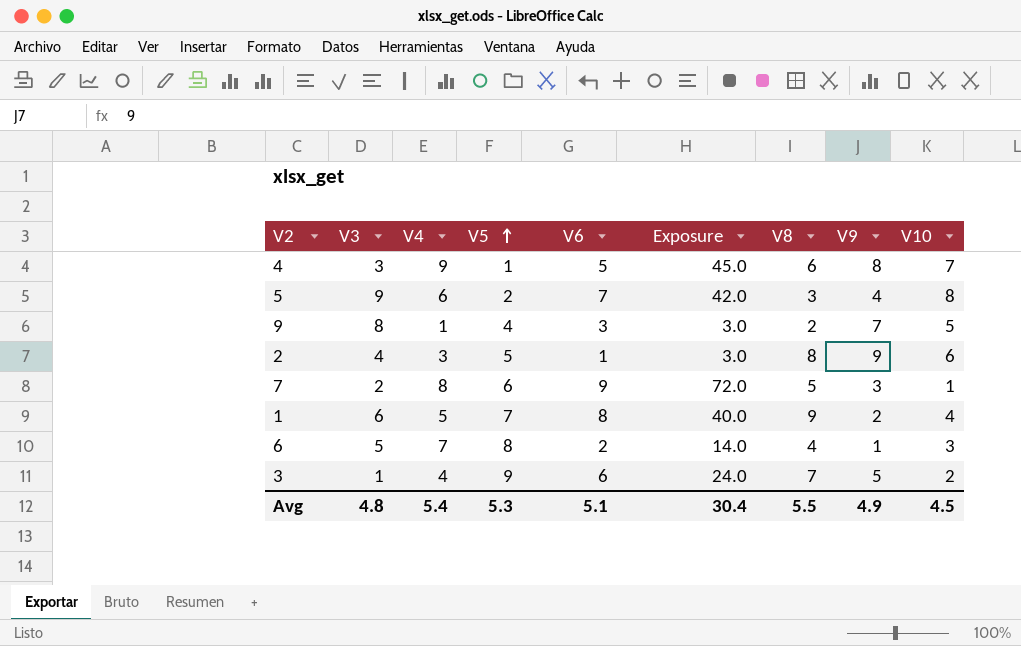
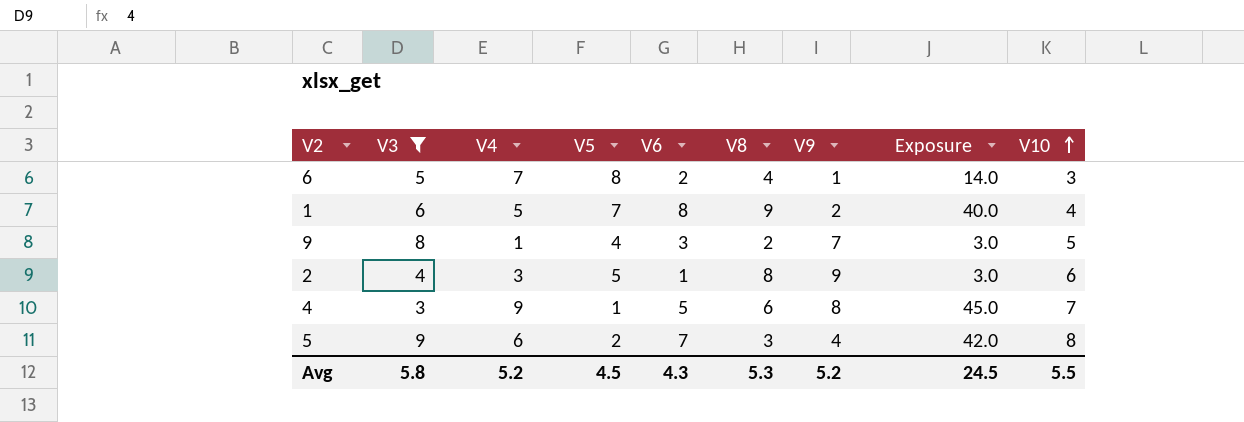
filter: none -> V3 >= 3
row order: V5 ascending -> V10 ascending
column Exposure | position: 6 -> 8
Avg | V3: 4.8 -> 5.8
Avg | V4: 5.4 -> 5.2
Avg | V5: 5.3 -> 4.5
Avg | V6: 5.1 -> 4.3
Avg | V8: 5.5 -> 5.3
Avg | V9: 4.9 -> 5.2
Avg | Exposure: 30.4 -> 24.5
Avg | V10: 4.5 -> 5.5

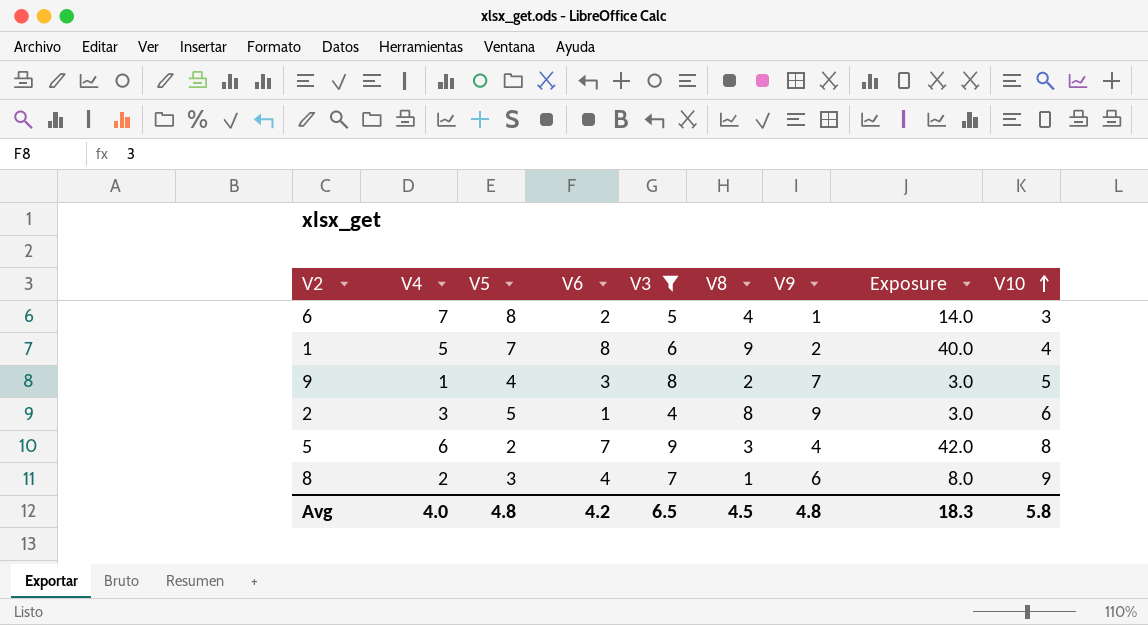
column V3 | position: 2 -> 5
row 4: 3 | 9 | 1 | 5 | 6 | 8 | 45.0 | 7 -> none
row 8: none -> 2 | 3 | 4 | 7 | 1 | 6 | 8.0 | 9
Avg | V4: 5.2 -> 4.0
Avg | V5: 4.5 -> 4.8
Avg | V6: 4.3 -> 4.2
Avg | V3: 5.8 -> 6.5
Avg | V8: 5.3 -> 4.5
Avg | V9: 5.2 -> 4.8
Avg | Exposure: 24.5 -> 18.3
Avg | V10: 5.5 -> 5.8

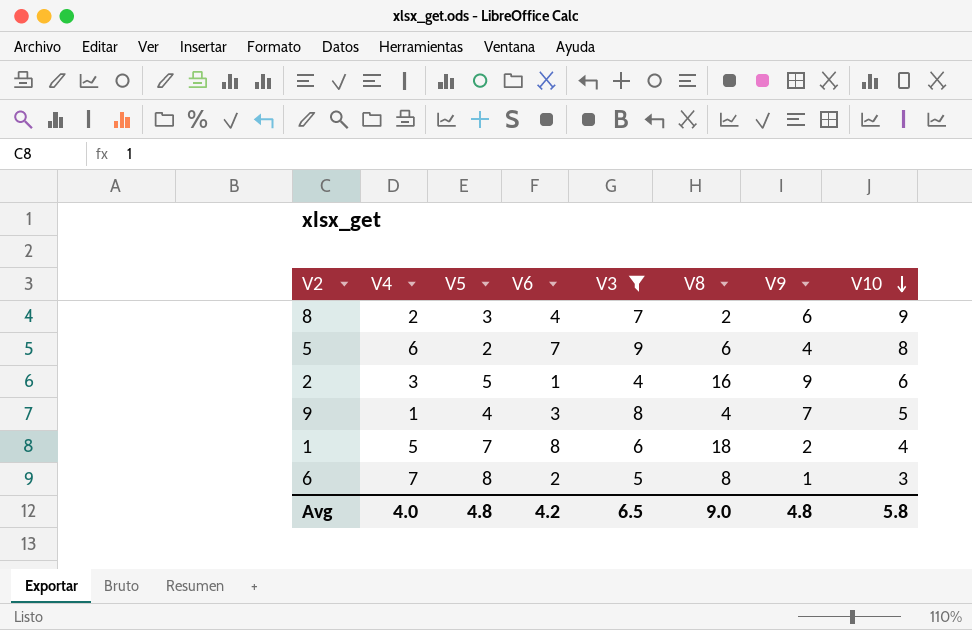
row order: V10 ascending -> V10 descending
column Exposure | formula: [V4] * [V6] -> none
8 | V8: 1 -> 2
5 | V8: 3 -> 6
2 | V8: 8 -> 16
9 | V8: 2 -> 4
1 | V8: 9 -> 18
6 | V8: 4 -> 8
Avg | V8: 4.5 -> 9.0

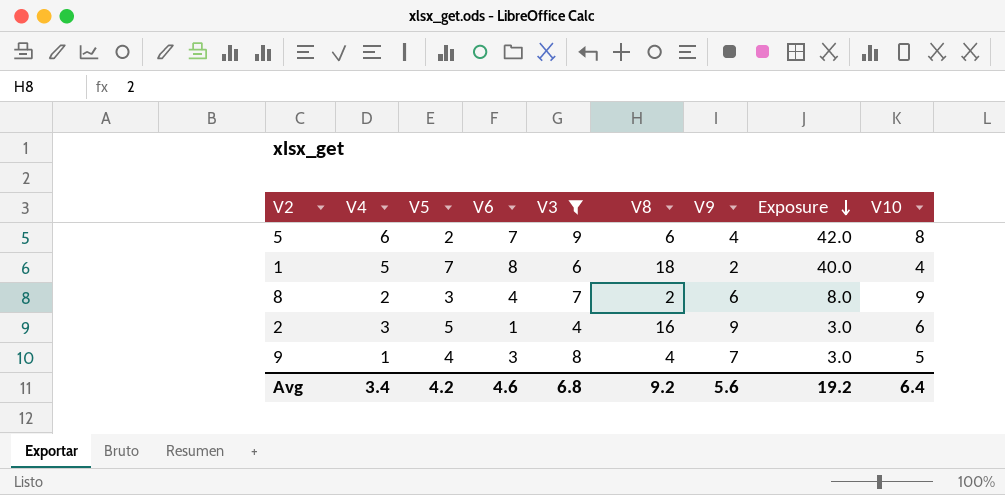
row order: V10 descending -> Exposure descending
column Exposure | formula: none -> [V4] * [V6]
row 6: 7 | 8 | 2 | 5 | 8 | 1 | 3 -> none
Avg | V4: 4.0 -> 3.4
Avg | V5: 4.8 -> 4.2
Avg | V6: 4.2 -> 4.6
Avg | V3: 6.5 -> 6.8
Avg | V8: 9.0 -> 9.2
Avg | V9: 4.8 -> 5.6
Avg | V10: 5.8 -> 6.4

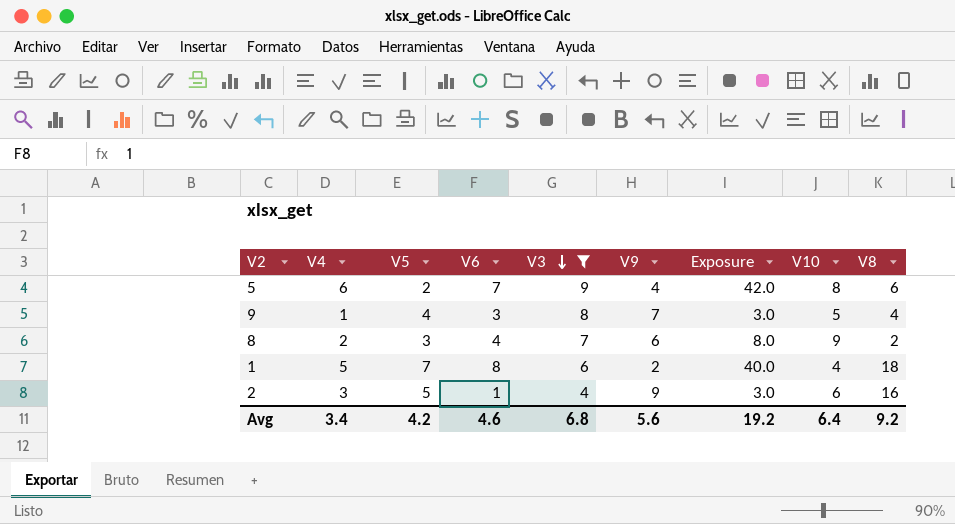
row order: Exposure descending -> V3 descending
column V8 | position: 6 -> 9

